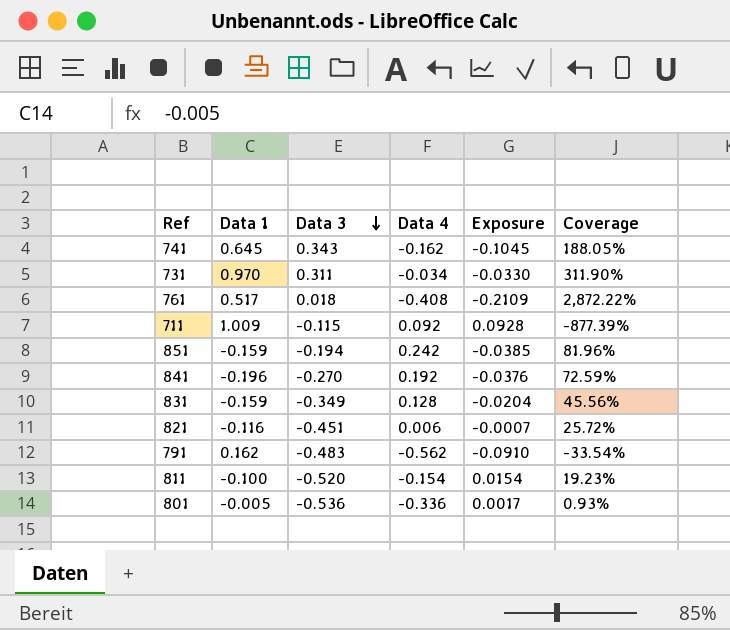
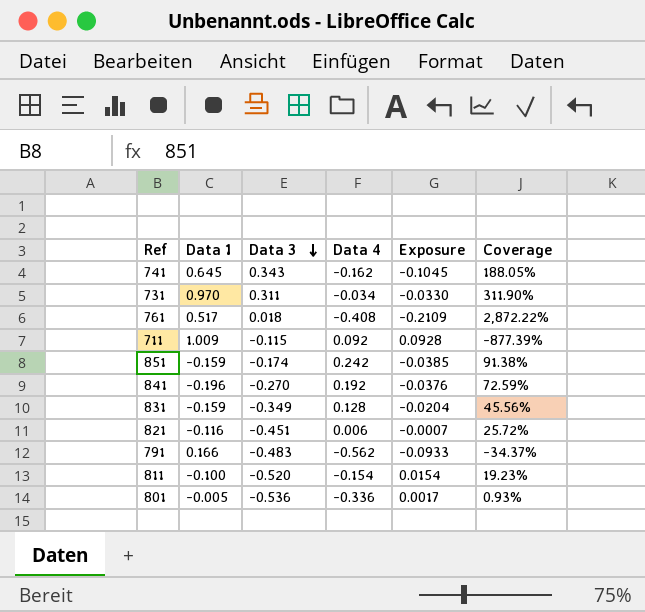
851 | Data 3: -0.194 -> -0.174
851 | Coverage: 81.96% -> 91.38%
791 | Data 1: 0.162 -> 0.166
791 | Exposure: -0.0910 -> -0.0933
791 | Coverage: -33.54% -> -34.37%

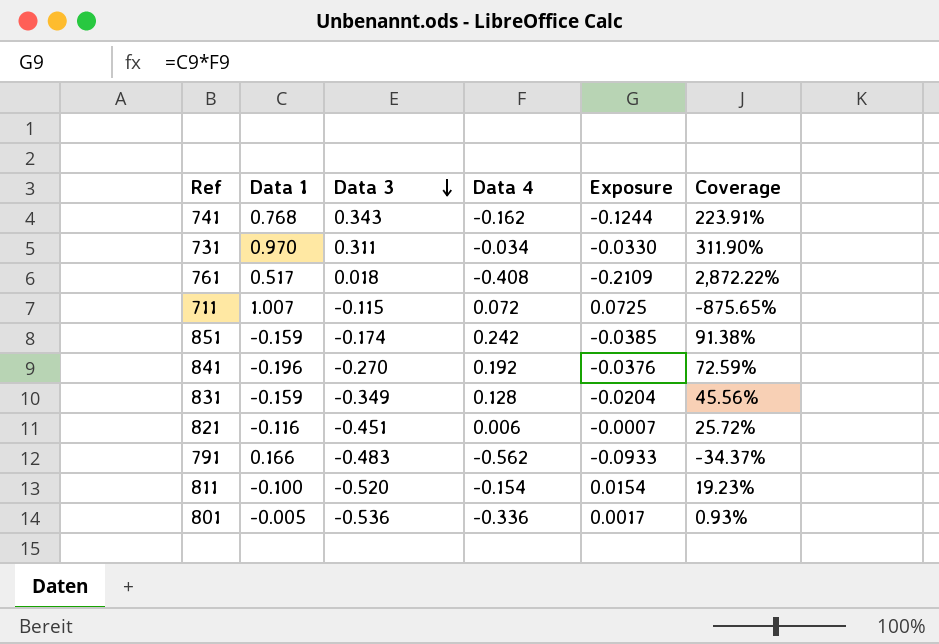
741 | Data 1: 0.645 -> 0.768
741 | Exposure: -0.1045 -> -0.1244
741 | Coverage: 188.05% -> 223.91%
711 | Data 1: 1.009 -> 1.007
711 | Data 4: 0.092 -> 0.072
711 | Exposure: 0.0928 -> 0.0725
711 | Coverage: -877.39% -> -875.65%

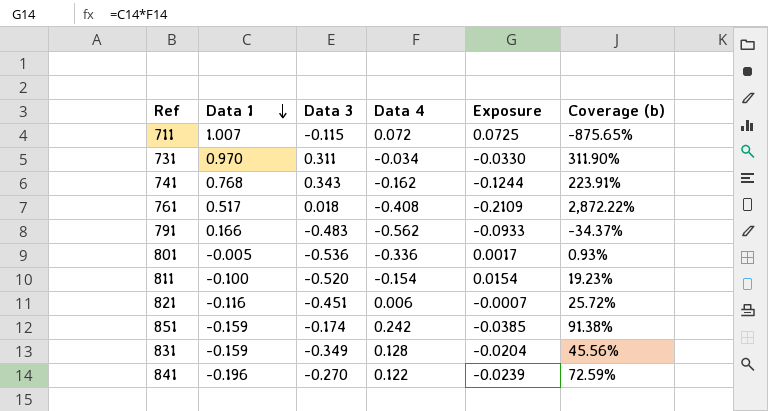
row order: Data 3 descending -> Data 1 descending
column name: Coverage -> Coverage (b)
841 | Data 4: 0.192 -> 0.122
841 | Exposure: -0.0376 -> -0.0239

